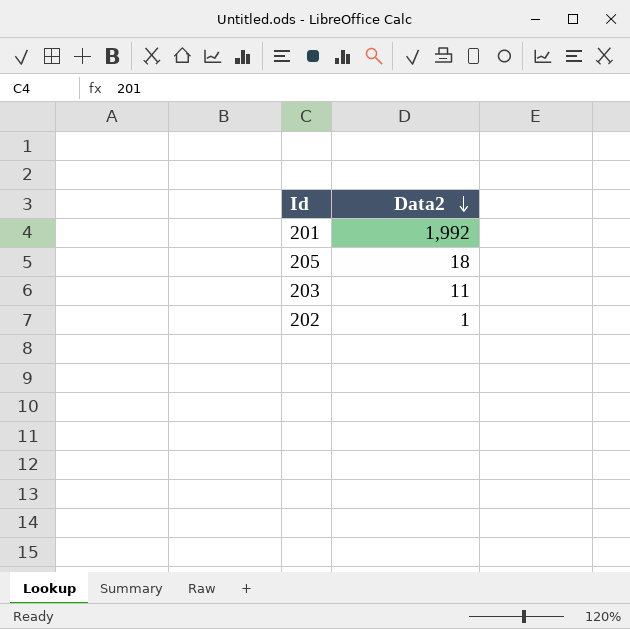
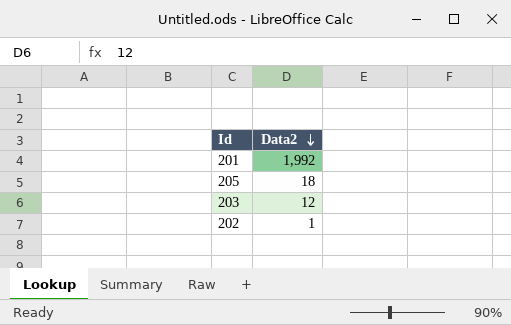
203 | Data2: 11 -> 12

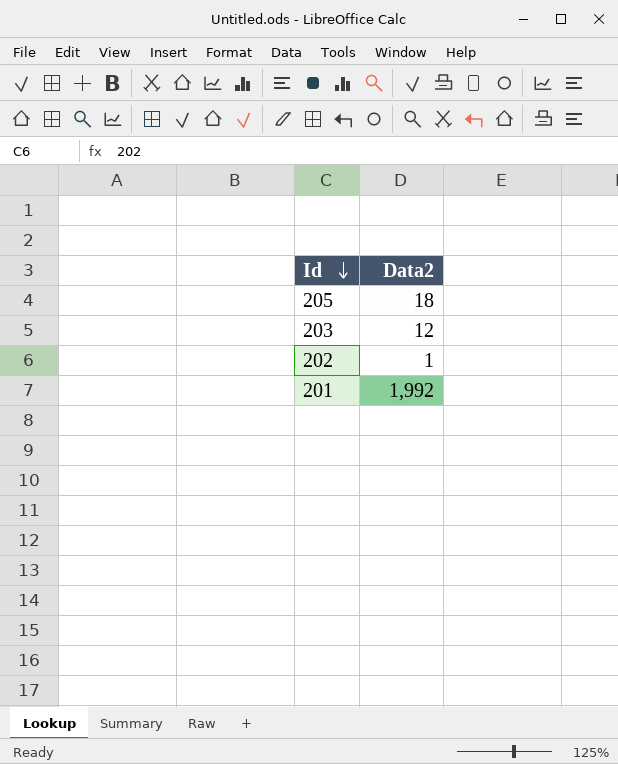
row order: Data2 descending -> Id descending

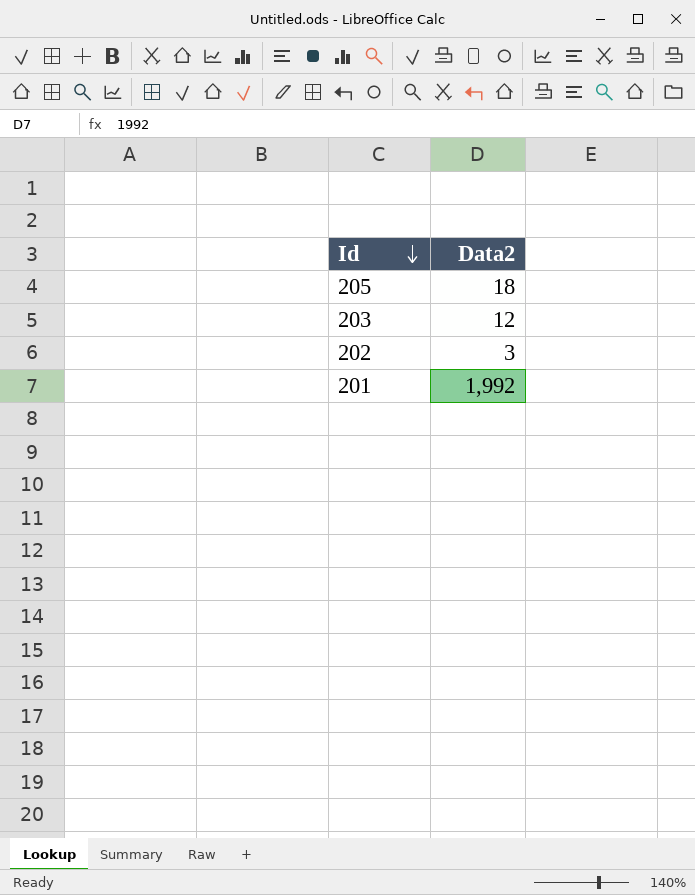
202 | Data2: 1 -> 3

